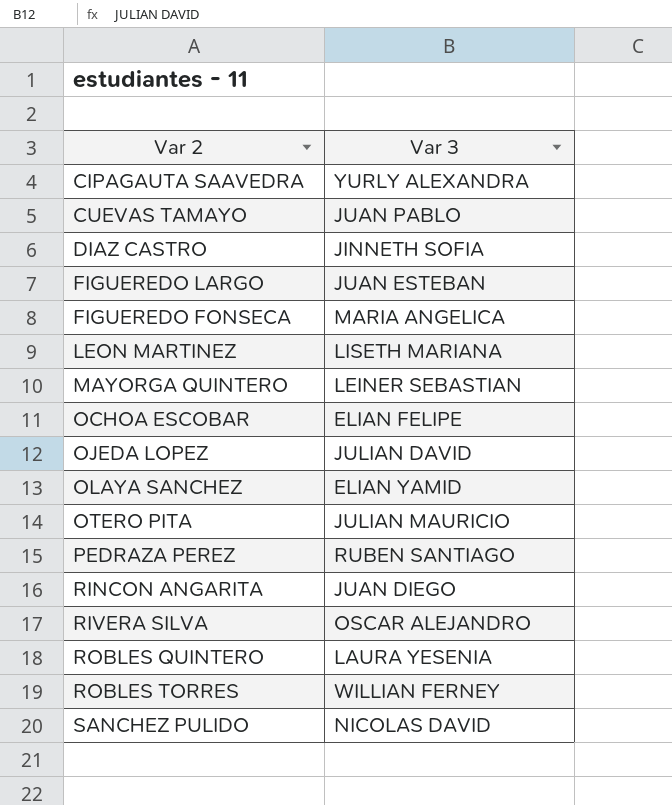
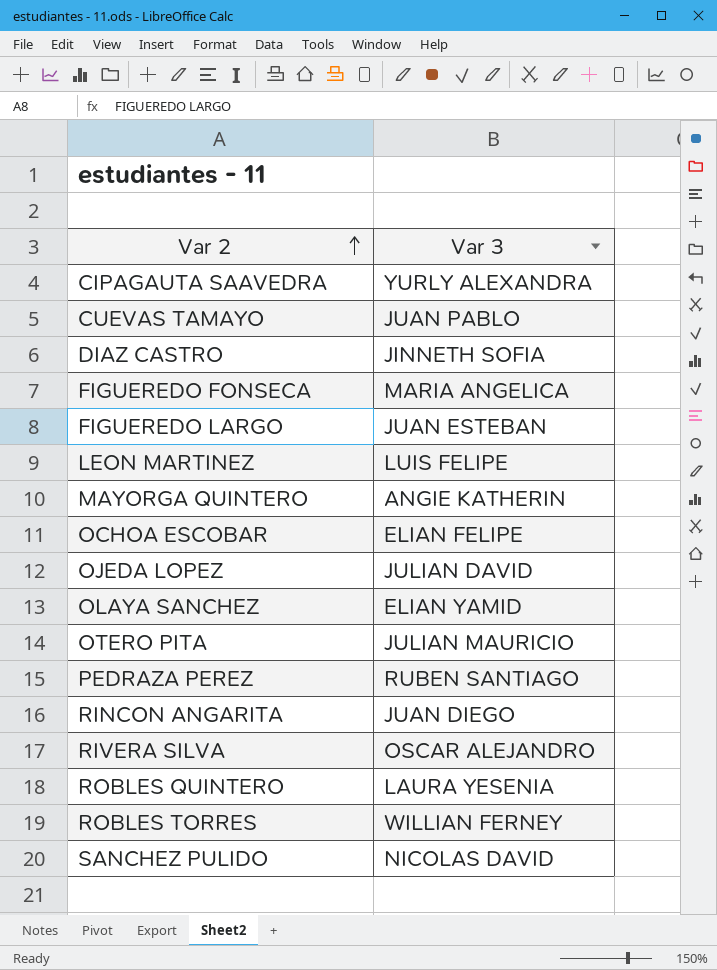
row order: none -> Var 2 ascending
LEON MARTINEZ | Var 3: LISETH MARIANA -> LUIS FELIPE
MAYORGA QUINTERO | Var 3: LEINER SEBASTIAN -> ANGIE KATHERIN

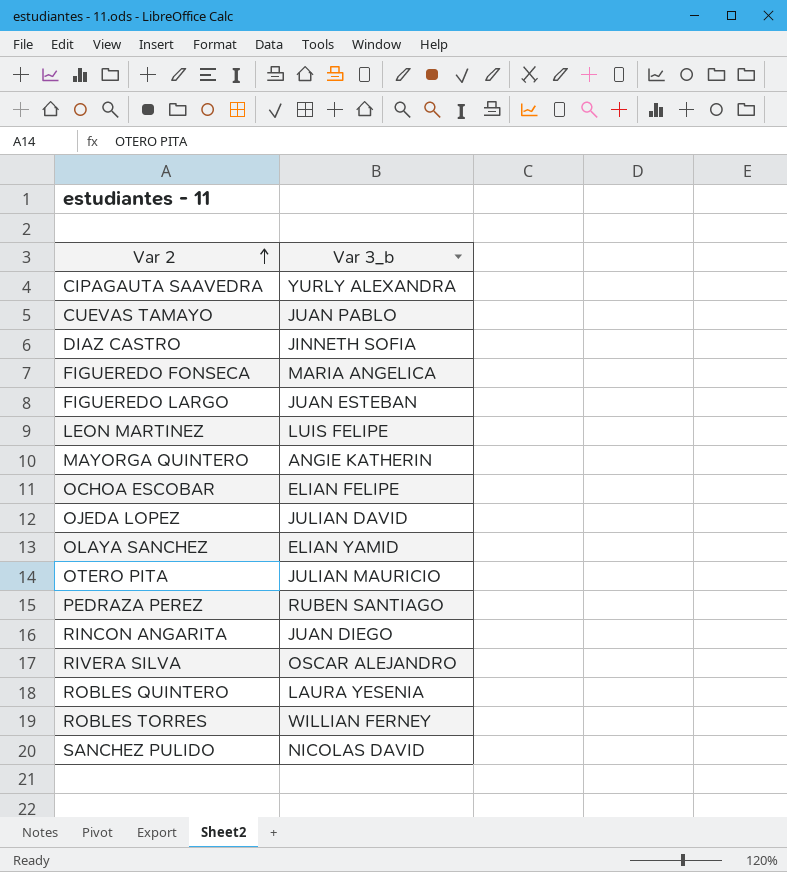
column name: Var 3 -> Var 3_b

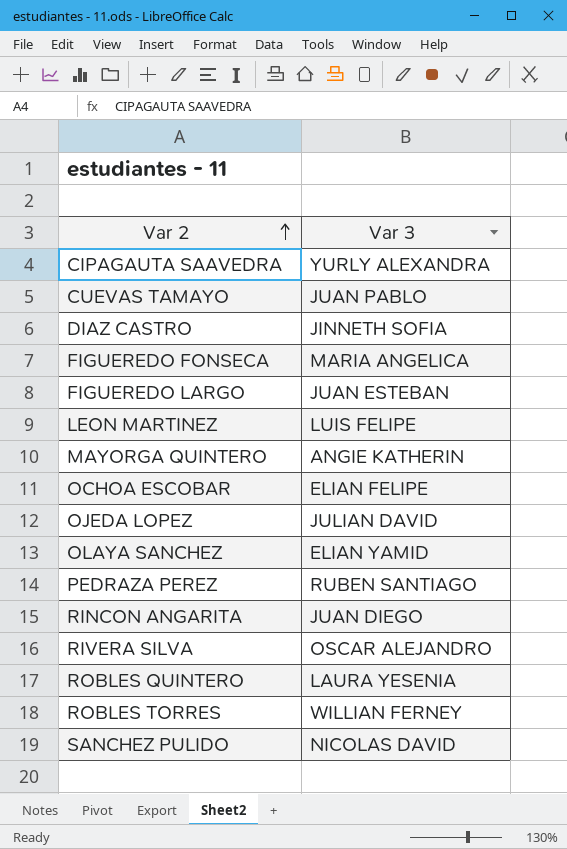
column name: Var 3_b -> Var 3
row OTERO PITA: JULIAN MAURICIO -> none

